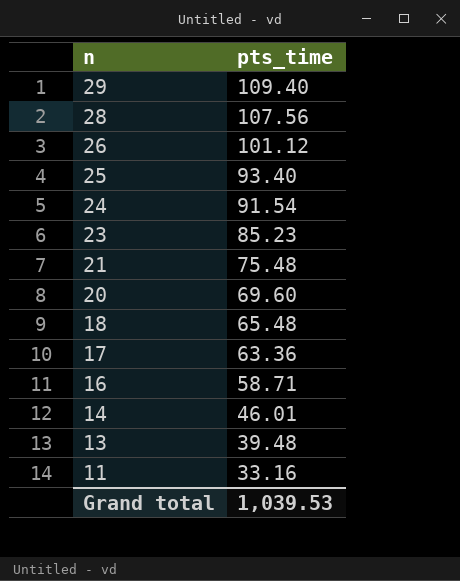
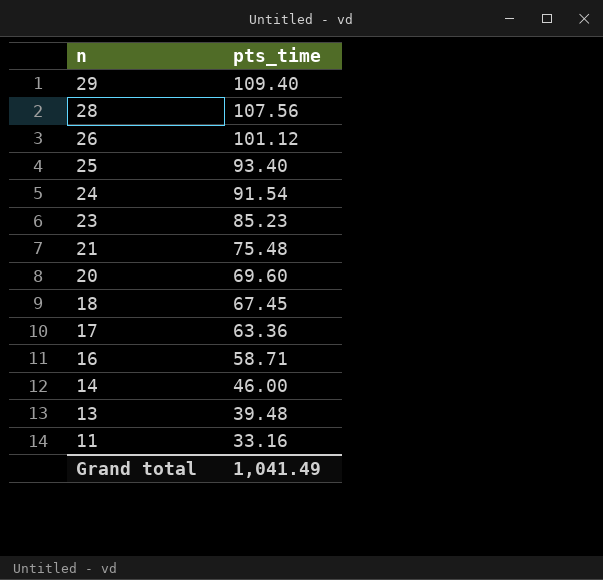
18 | pts_time: 65.48 -> 67.45
14 | pts_time: 46.01 -> 46.00
Grand total | pts_time: 1,039.53 -> 1,041.49

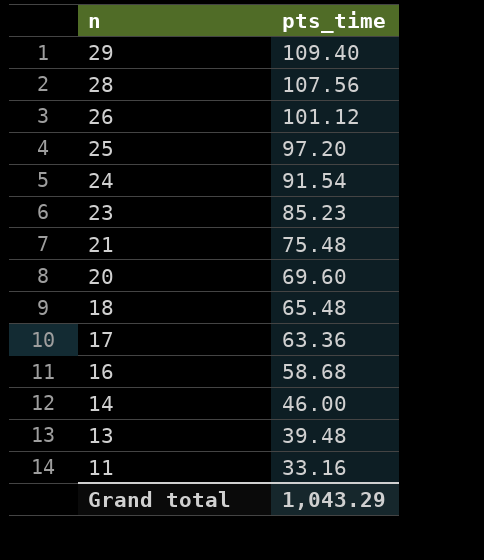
25 | pts_time: 93.40 -> 97.20
18 | pts_time: 67.45 -> 65.48
16 | pts_time: 58.71 -> 58.68
Grand total | pts_time: 1,041.49 -> 1,043.29

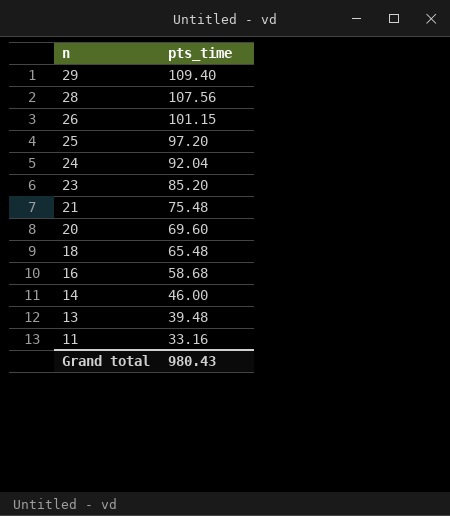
row 17: 63.36 -> none
26 | pts_time: 101.12 -> 101.15
24 | pts_time: 91.54 -> 92.04
23 | pts_time: 85.23 -> 85.20
Grand total | pts_time: 1,043.29 -> 980.43

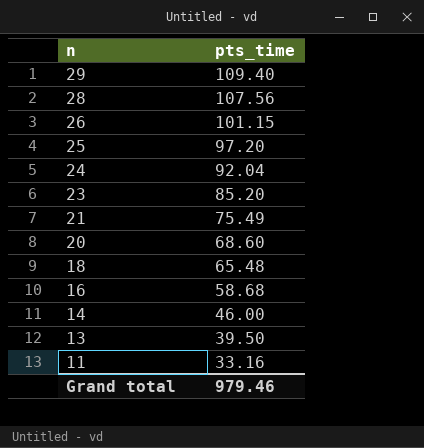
21 | pts_time: 75.48 -> 75.49
20 | pts_time: 69.60 -> 68.60
13 | pts_time: 39.48 -> 39.50
Grand total | pts_time: 980.43 -> 979.46

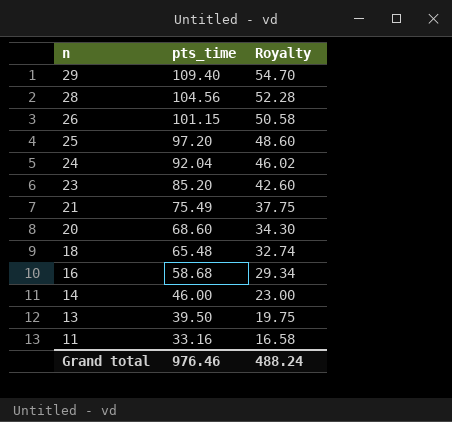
column Royalty | formula: none -> [pts_time] * 0.5
28 | pts_time: 107.56 -> 104.56
Grand total | pts_time: 979.46 -> 976.46

